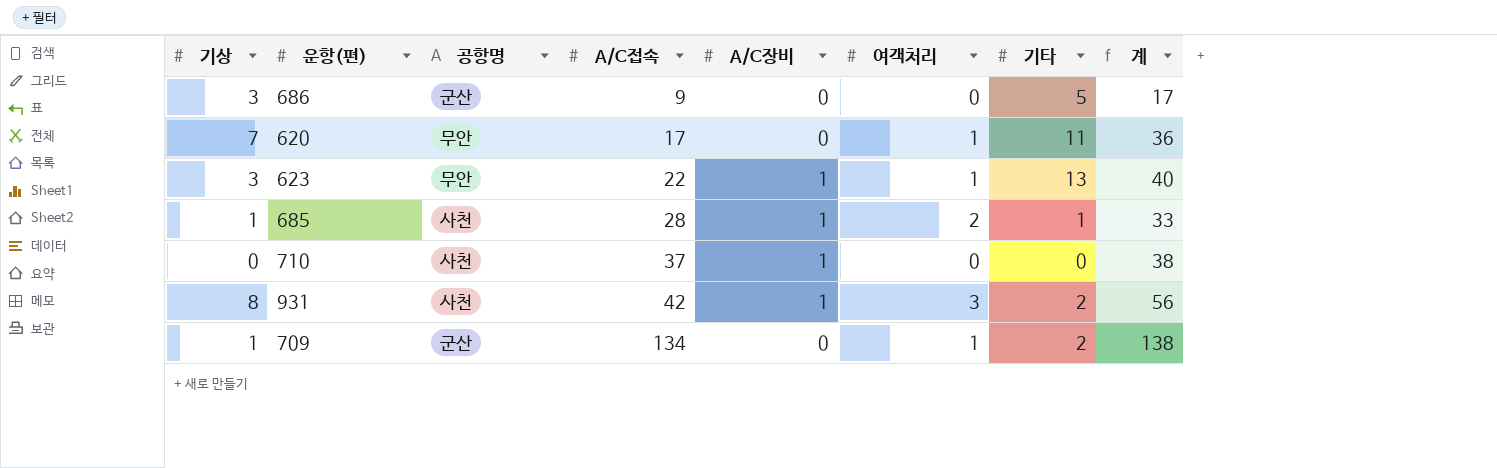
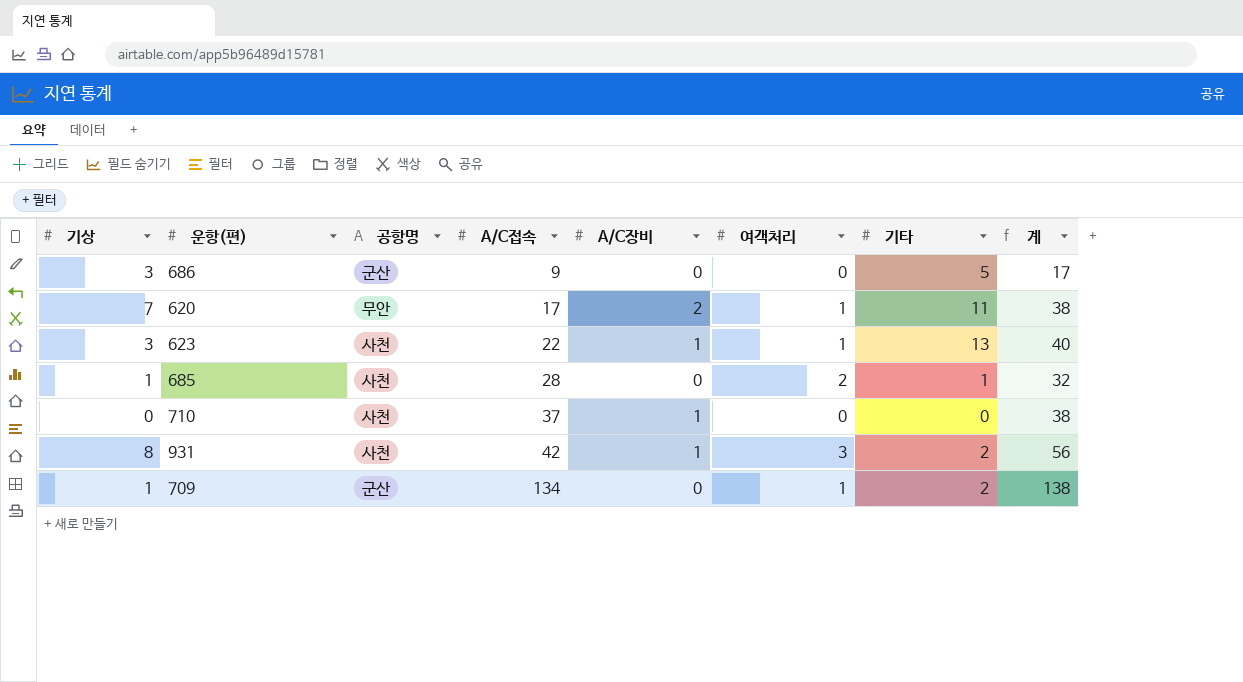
620 | A/C장비: 0 -> 2
620 | 계: 36 -> 38
623 | 공항명: 무안 -> 사천
685 | A/C장비: 1 -> 0
685 | 계: 33 -> 32

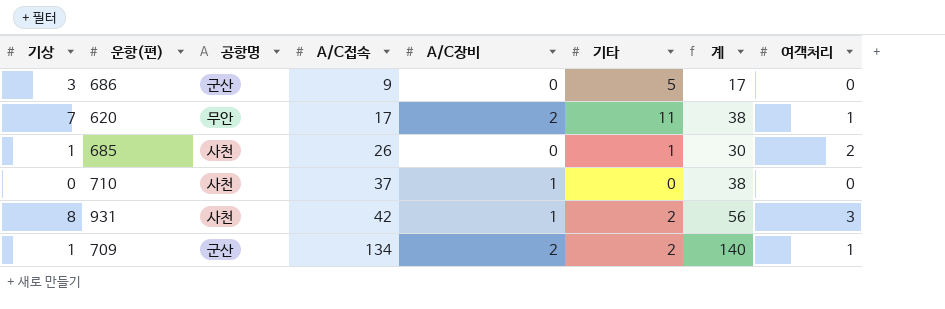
column 여객처리 | position: 6 -> 8
row 623: 3 | 사천 | 22 | 1 | 1 | 13 | 40 -> none
685 | A/C접속: 28 -> 26
685 | 계: 32 -> 30
709 | A/C장비: 0 -> 2
709 | 계: 138 -> 140

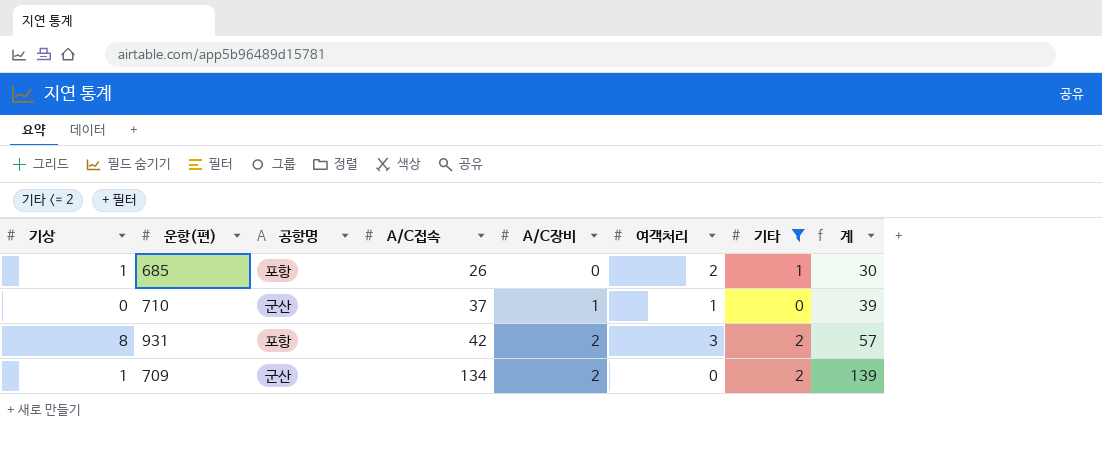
filter: none -> 기타 <= 2
column 여객처리 | position: 8 -> 6
685 | 공항명: 사천 -> 포항
710 | 공항명: 사천 -> 군산
710 | 여객처리: 0 -> 1
710 | 계: 38 -> 39
931 | 공항명: 사천 -> 포항
931 | A/C장비: 1 -> 2
931 | 계: 56 -> 57
709 | 여객처리: 1 -> 0
709 | 계: 140 -> 139

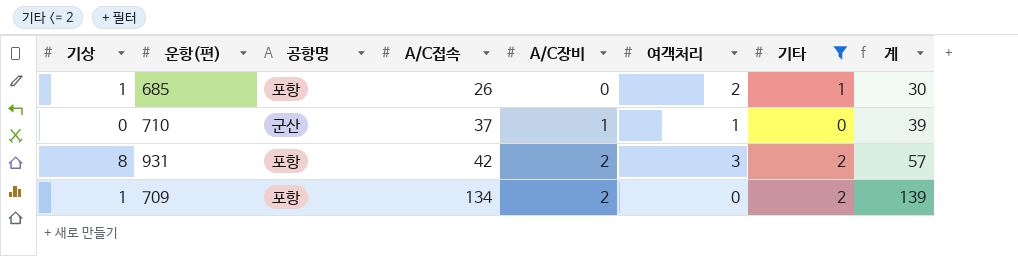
709 | 공항명: 군산 -> 포항

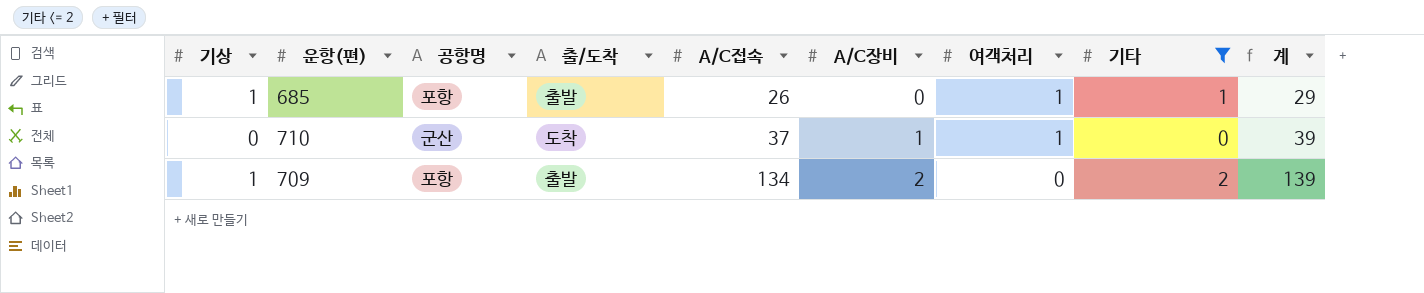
column 출/도착 | position: none -> 4
row 931: 8 | 포항 | 42 | 2 | 3 | 2 | 57 -> none
685 | 여객처리: 2 -> 1
685 | 계: 30 -> 29

